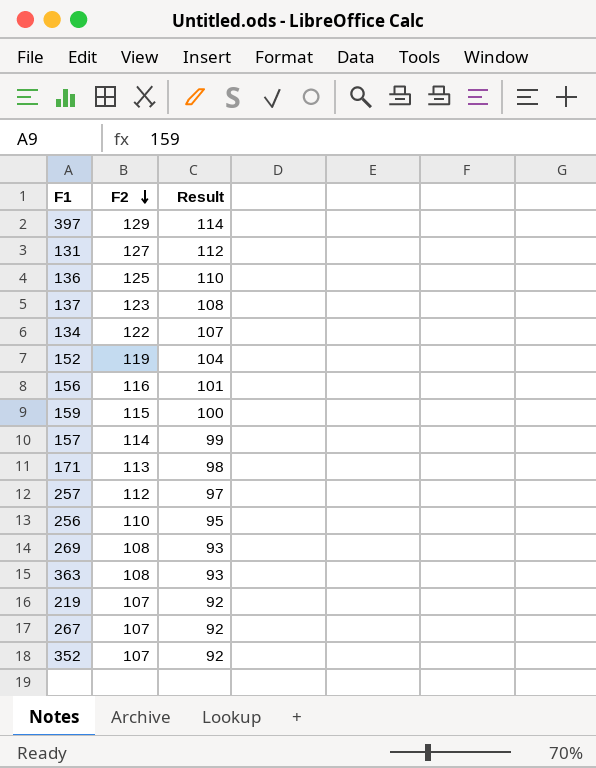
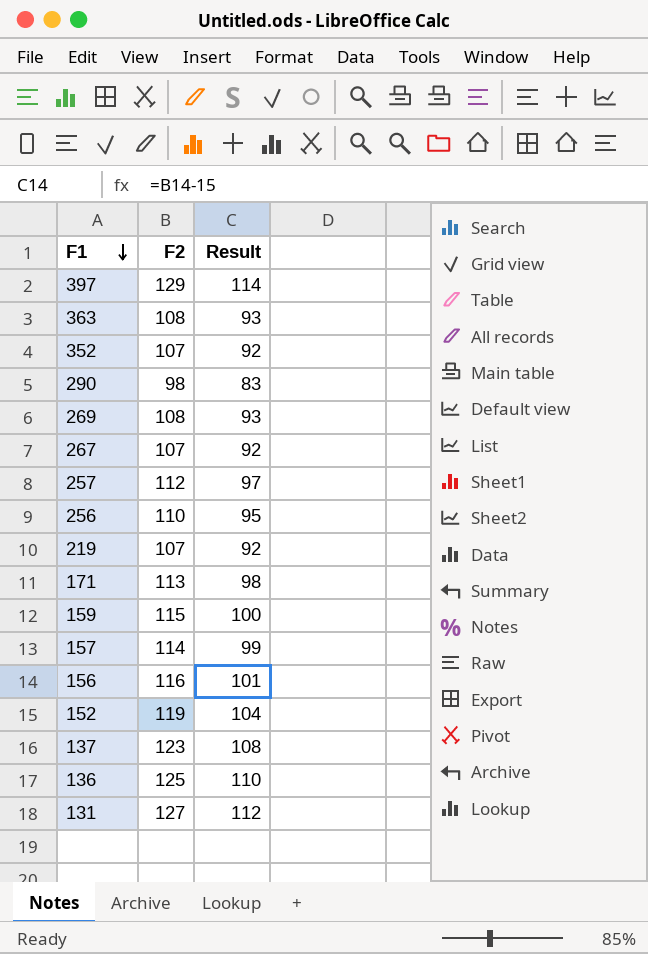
row order: F2 descending -> F1 descending
row 134: 122 | 107 -> none
row 290: none -> 98 | 83

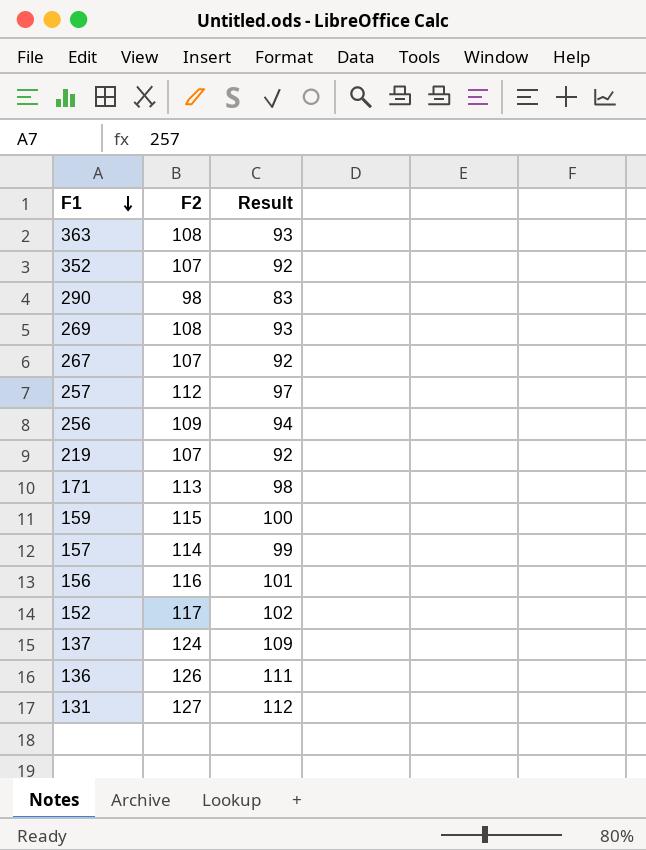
row 397: 129 | 114 -> none
256 | F2: 110 -> 109
256 | Result: 95 -> 94
152 | F2: 119 -> 117
152 | Result: 104 -> 102
137 | F2: 123 -> 124
137 | Result: 108 -> 109
136 | F2: 125 -> 126
136 | Result: 110 -> 111

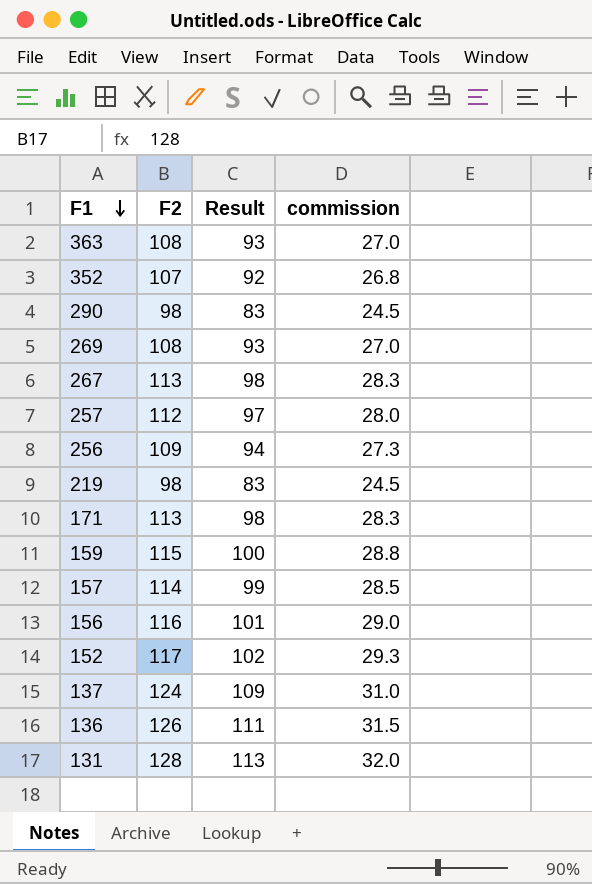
column commission | formula: none -> [F2] * 0.25
267 | F2: 107 -> 113
267 | Result: 92 -> 98
219 | F2: 107 -> 98
219 | Result: 92 -> 83
131 | F2: 127 -> 128
131 | Result: 112 -> 113

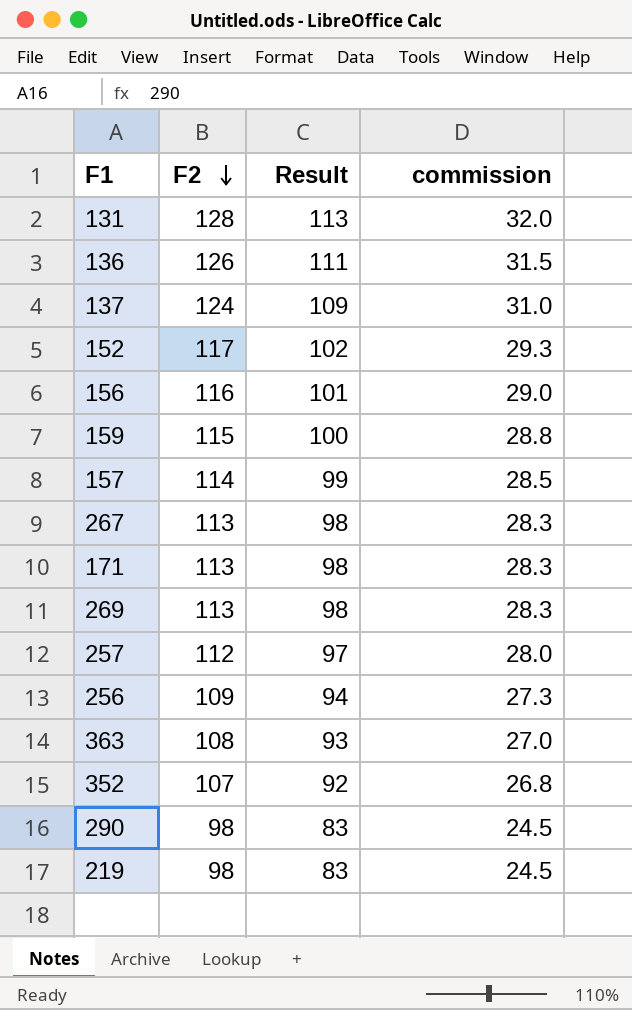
row order: F1 descending -> F2 descending
269 | F2: 108 -> 113
269 | Result: 93 -> 98
269 | commission: 27.0 -> 28.3

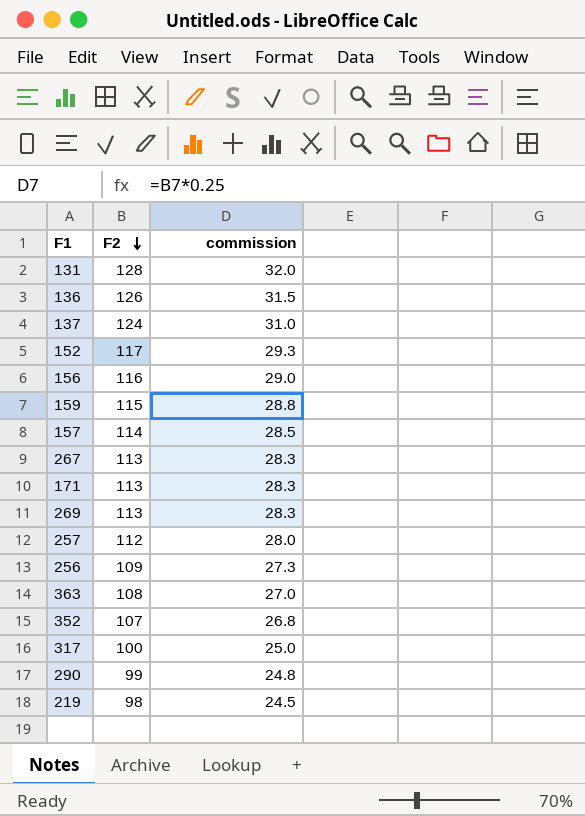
column Result | formula: [F2] - 15 -> none
row 317: none -> 100 | 25.0
290 | F2: 98 -> 99
290 | commission: 24.5 -> 24.8

